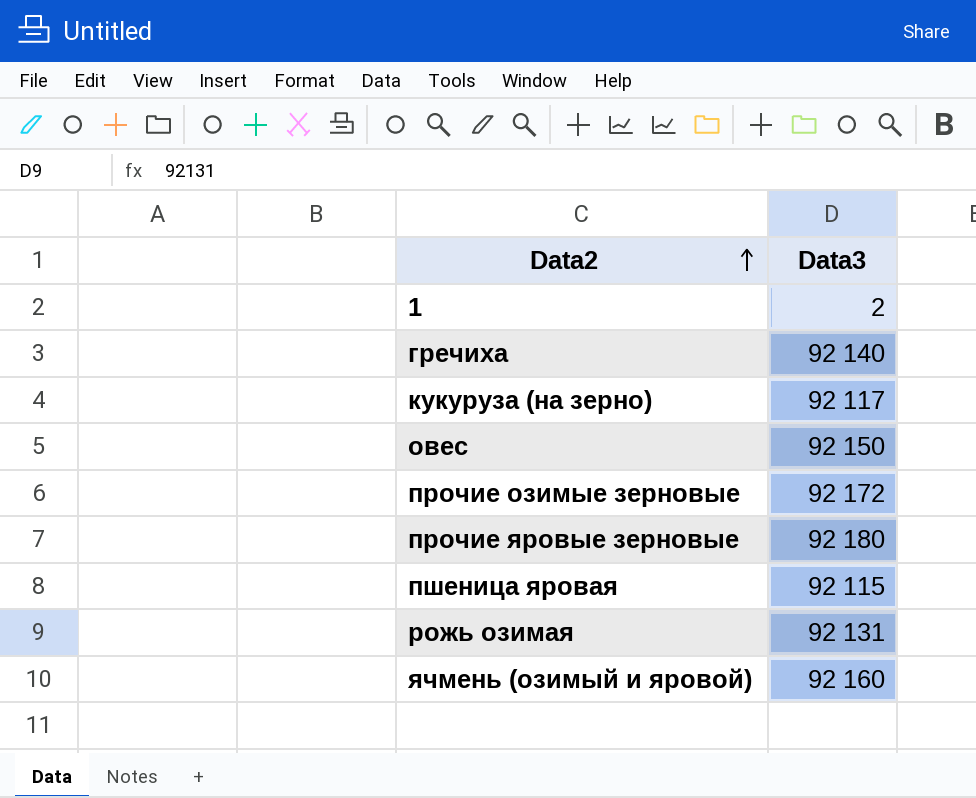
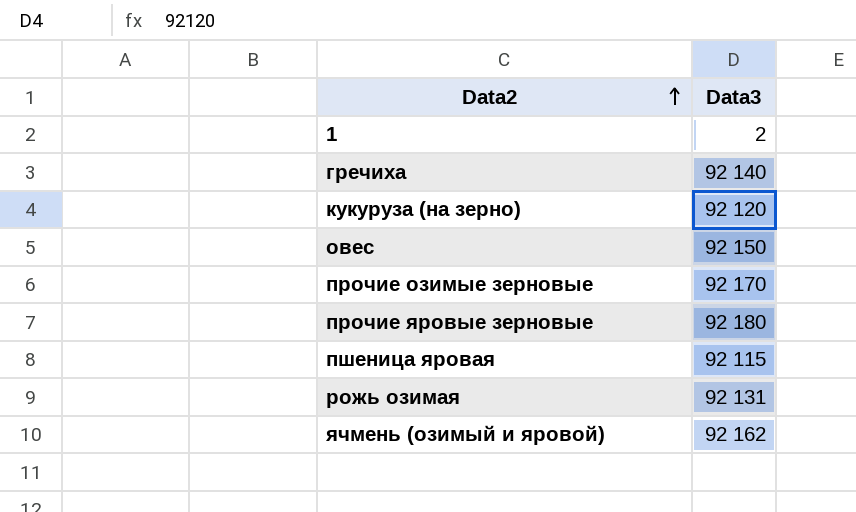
кукуруза (на зерно) | Data3: 92 117 -> 92 120
прочие озимые зерновые | Data3: 92 172 -> 92 170
ячмень (озимый и яровой) | Data3: 92 160 -> 92 162

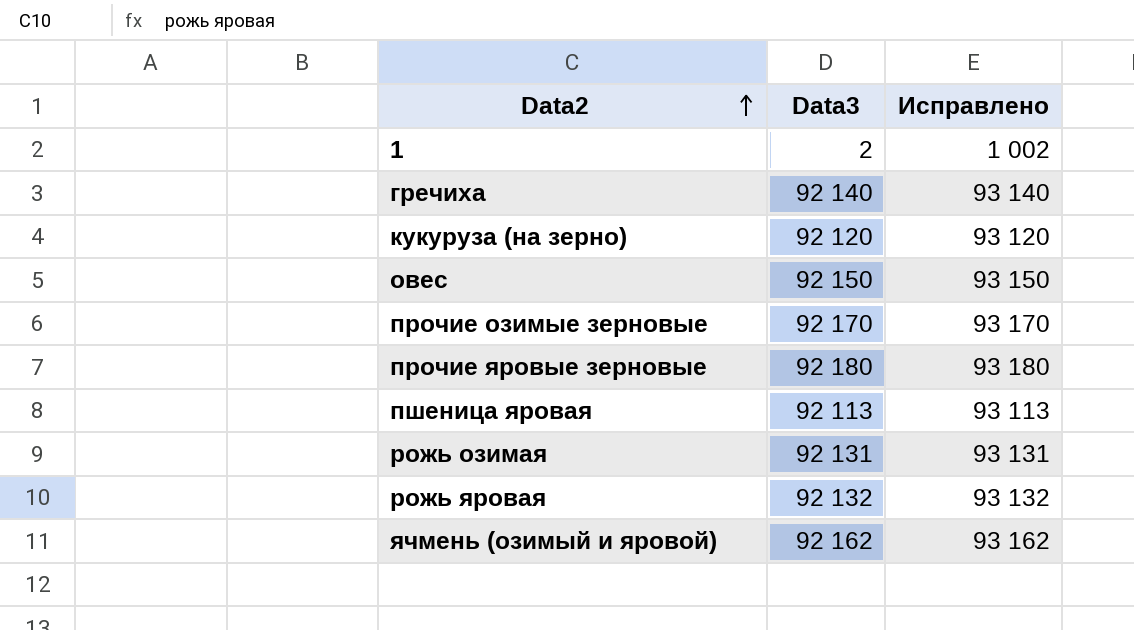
column Исправлено | formula: none -> [Data3] + 1000
пшеница яровая | Data3: 92 115 -> 92 113
row рожь яровая: none -> 92 132 | 93 132

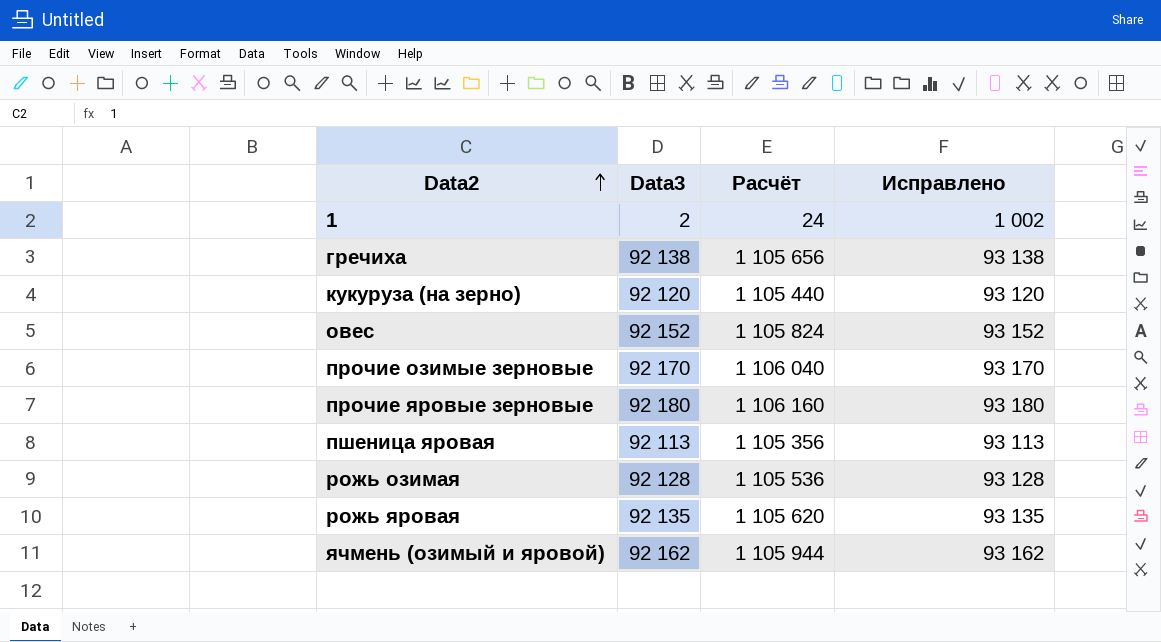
column Расчёт | formula: none -> [Data3] * 12
гречиха | Data3: 92 140 -> 92 138
гречиха | Исправлено: 93 140 -> 93 138
овес | Data3: 92 150 -> 92 152
овес | Исправлено: 93 150 -> 93 152
рожь озимая | Data3: 92 131 -> 92 128
рожь озимая | Исправлено: 93 131 -> 93 128
рожь яровая | Data3: 92 132 -> 92 135
рожь яровая | Исправлено: 93 132 -> 93 135

